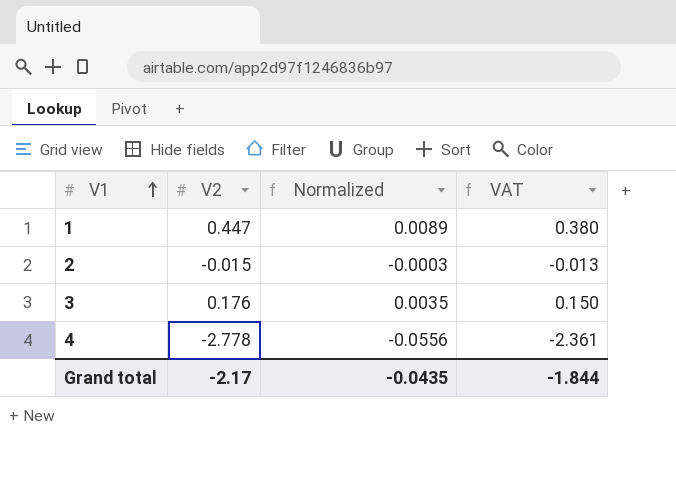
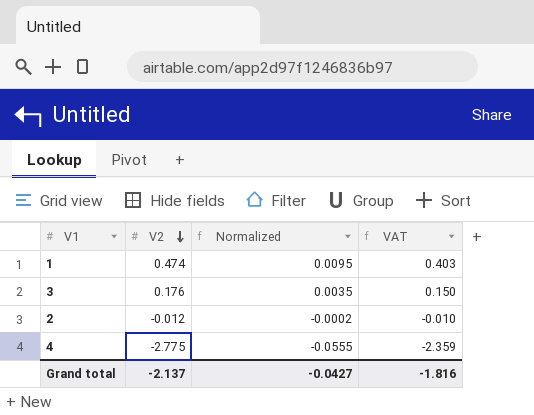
row order: V1 ascending -> V2 descending
1 | V2: 0.447 -> 0.474
1 | Normalized: 0.0089 -> 0.0095
1 | VAT: 0.380 -> 0.403
2 | V2: -0.015 -> -0.012
2 | Normalized: -0.0003 -> -0.0002
2 | VAT: -0.013 -> -0.010
4 | V2: -2.778 -> -2.775
4 | Normalized: -0.0556 -> -0.0555
4 | VAT: -2.361 -> -2.359
Grand total | V2: -2.17 -> -2.137
Grand total | Normalized: -0.0435 -> -0.0427
Grand total | VAT: -1.844 -> -1.816

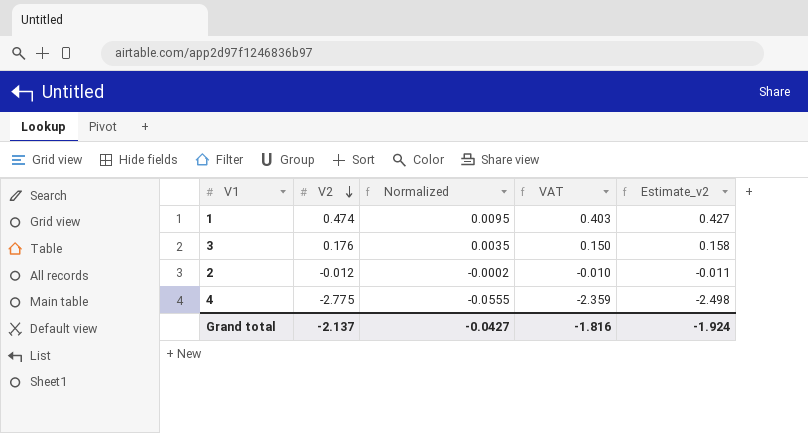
column Estimate_v2 | formula: none -> [V2] * 0.9

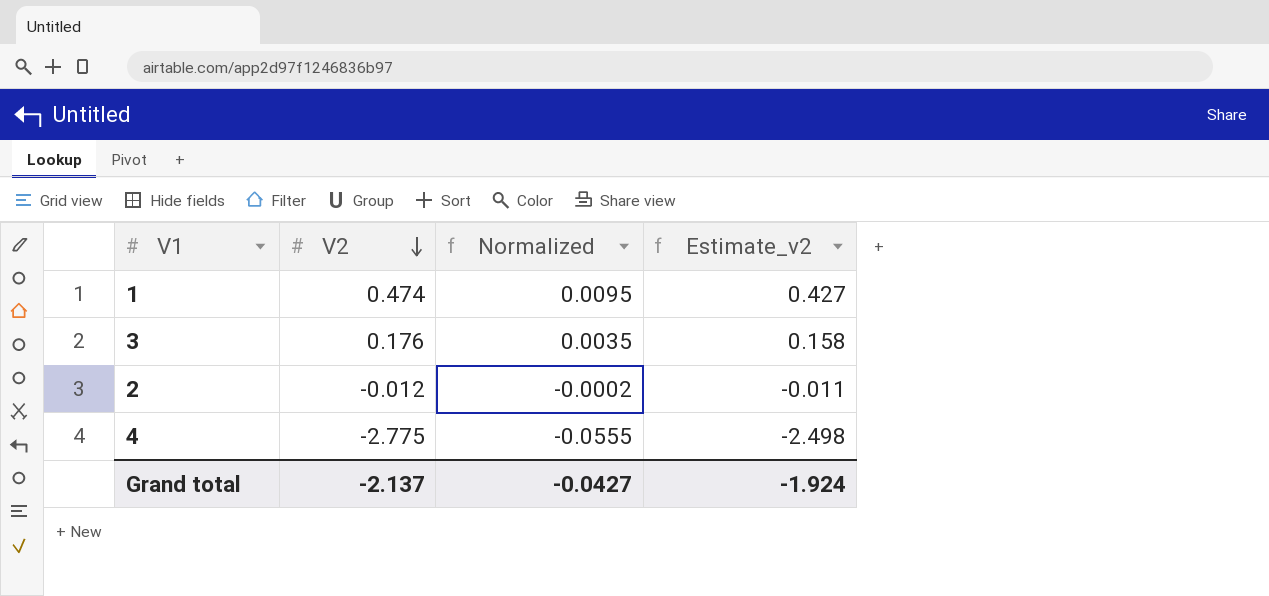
column VAT | formula: [V2] * 0.85 -> none

